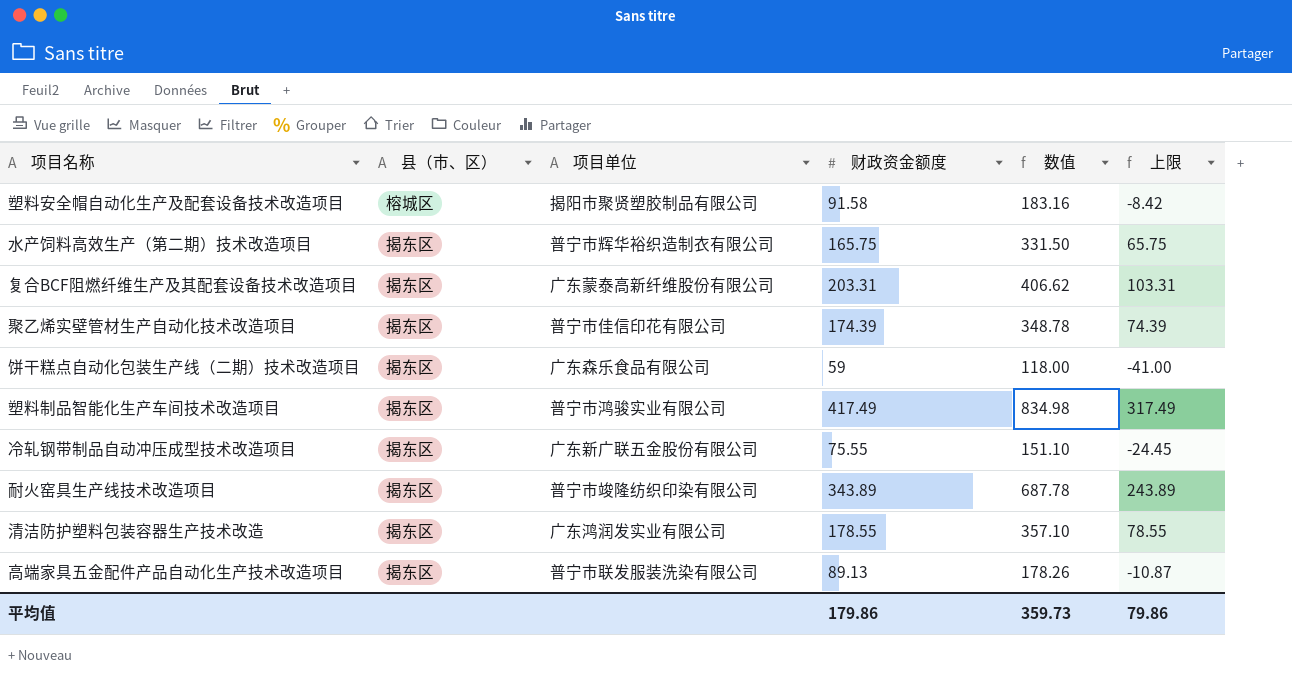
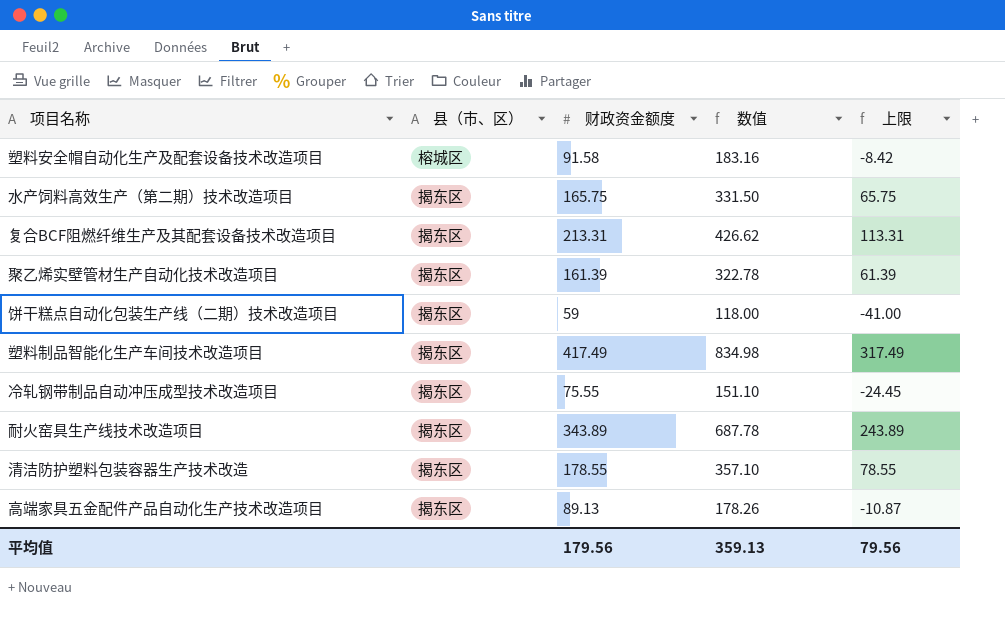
column 项目单位 | position: 3 -> none
复合BCF阻燃纤维生产及其配套设备技术改造项目 | 财政资金额度: 203.31 -> 213.31
复合BCF阻燃纤维生产及其配套设备技术改造项目 | 数值: 406.62 -> 426.62
复合BCF阻燃纤维生产及其配套设备技术改造项目 | 上限: 103.31 -> 113.31
聚乙烯实壁管材生产自动化技术改造项目 | 财政资金额度: 174.39 -> 161.39
聚乙烯实壁管材生产自动化技术改造项目 | 数值: 348.78 -> 322.78
聚乙烯实壁管材生产自动化技术改造项目 | 上限: 74.39 -> 61.39
平均值 | 财政资金额度: 179.86 -> 179.56
平均值 | 数值: 359.73 -> 359.13
平均值 | 上限: 79.86 -> 79.56

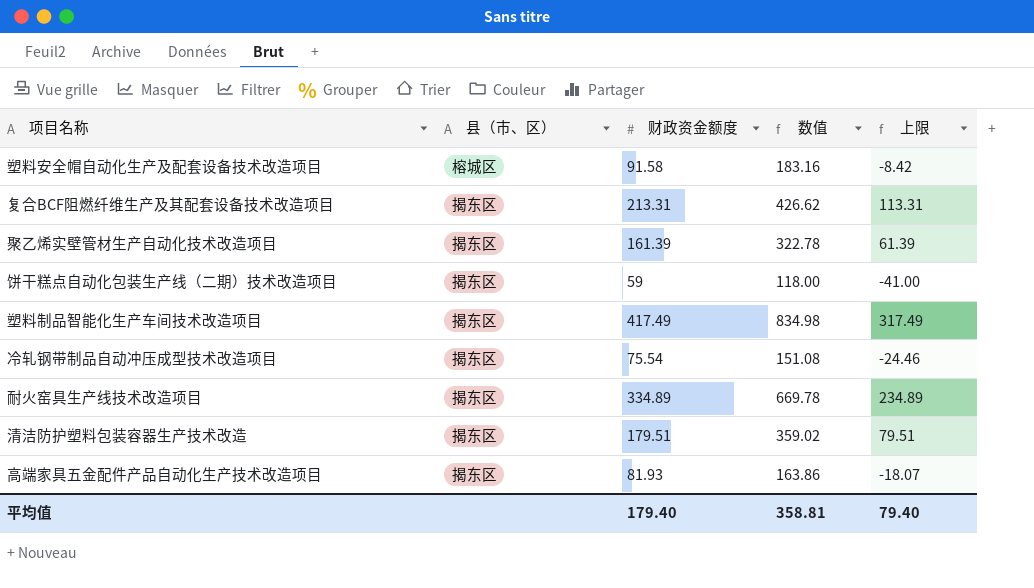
row 水产饲料高效生产（第二期）技术改造项目: 揭东区 | 165.75 | 331.50 | 65.75 -> none
冷轧钢带制品自动冲压成型技术改造项目 | 财政资金额度: 75.55 -> 75.54
冷轧钢带制品自动冲压成型技术改造项目 | 数值: 151.10 -> 151.08
冷轧钢带制品自动冲压成型技术改造项目 | 上限: -24.45 -> -24.46
耐火窑具生产线技术改造项目 | 财政资金额度: 343.89 -> 334.89
耐火窑具生产线技术改造项目 | 数值: 687.78 -> 669.78
耐火窑具生产线技术改造项目 | 上限: 243.89 -> 234.89
清洁防护塑料包装容器生产技术改造 | 财政资金额度: 178.55 -> 179.51
清洁防护塑料包装容器生产技术改造 | 数值: 357.10 -> 359.02
清洁防护塑料包装容器生产技术改造 | 上限: 78.55 -> 79.51
高端家具五金配件产品自动化生产技术改造项目 | 财政资金额度: 89.13 -> 81.93
高端家具五金配件产品自动化生产技术改造项目 | 数值: 178.26 -> 163.86
高端家具五金配件产品自动化生产技术改造项目 | 上限: -10.87 -> -18.07
平均值 | 财政资金额度: 179.56 -> 179.40
平均值 | 数值: 359.13 -> 358.81
平均值 | 上限: 79.56 -> 79.40

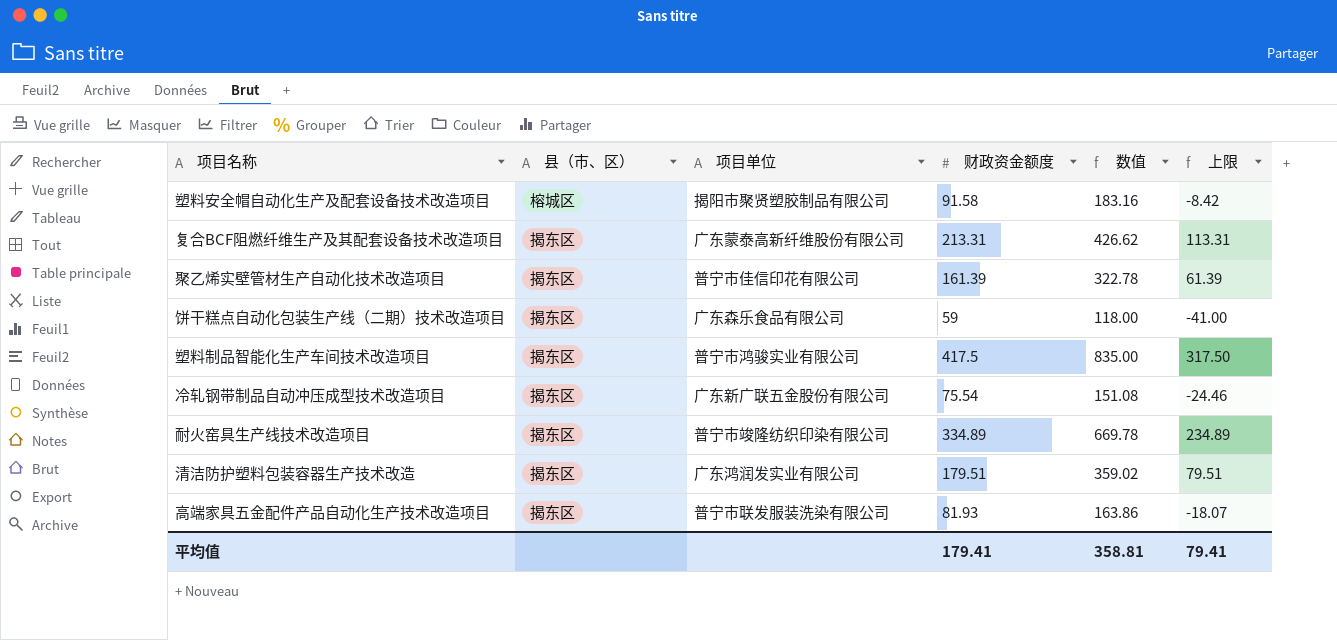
column 项目单位 | position: none -> 3
塑料制品智能化生产车间技术改造项目 | 财政资金额度: 417.49 -> 417.5
塑料制品智能化生产车间技术改造项目 | 数值: 834.98 -> 835.00
塑料制品智能化生产车间技术改造项目 | 上限: 317.49 -> 317.50
平均值 | 财政资金额度: 179.40 -> 179.41
平均值 | 上限: 79.40 -> 79.41

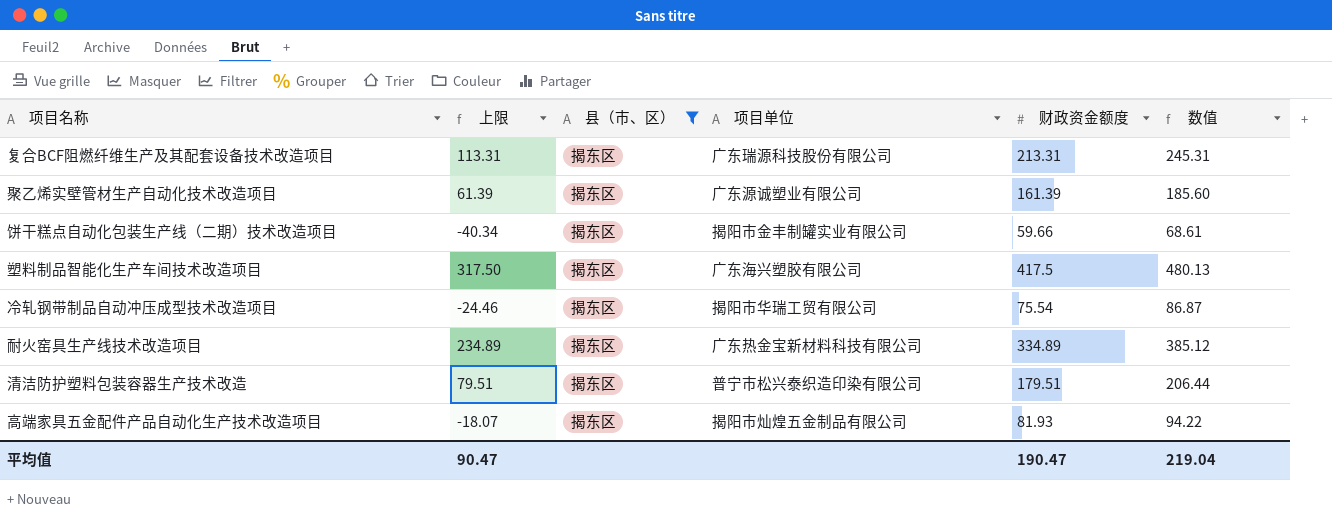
filter: none -> 县（市、区） = 揭东区
column 上限 | position: 6 -> 2
column 数值 | formula: [财政资金额度] * 2 -> [财政资金额度] * 1.15
复合BCF阻燃纤维生产及其配套设备技术改造项目 | 项目单位: 广东蒙泰高新纤维股份有限公司 -> 广东瑞源科技股份有限公司
聚乙烯实壁管材生产自动化技术改造项目 | 项目单位: 普宁市佳信印花有限公司 -> 广东源诚塑业有限公司
饼干糕点自动化包装生产线（二期）技术改造项目 | 上限: -41.00 -> -40.34
饼干糕点自动化包装生产线（二期）技术改造项目 | 项目单位: 广东森乐食品有限公司 -> 揭阳市金丰制罐实业有限公司
饼干糕点自动化包装生产线（二期）技术改造项目 | 财政资金额度: 59 -> 59.66
塑料制品智能化生产车间技术改造项目 | 项目单位: 普宁市鸿骏实业有限公司 -> 广东海兴塑胶有限公司
冷轧钢带制品自动冲压成型技术改造项目 | 项目单位: 广东新广联五金股份有限公司 -> 揭阳市华瑞工贸有限公司
耐火窑具生产线技术改造项目 | 项目单位: 普宁市竣隆纺织印染有限公司 -> 广东热金宝新材料科技有限公司
清洁防护塑料包装容器生产技术改造 | 项目单位: 广东鸿润发实业有限公司 -> 普宁市松兴泰织造印染有限公司
高端家具五金配件产品自动化生产技术改造项目 | 项目单位: 普宁市联发服装洗染有限公司 -> 揭阳市灿煌五金制品有限公司
平均值 | 上限: 79.41 -> 90.47
平均值 | 财政资金额度: 179.41 -> 190.47
平均值 | 数值: 358.81 -> 219.04

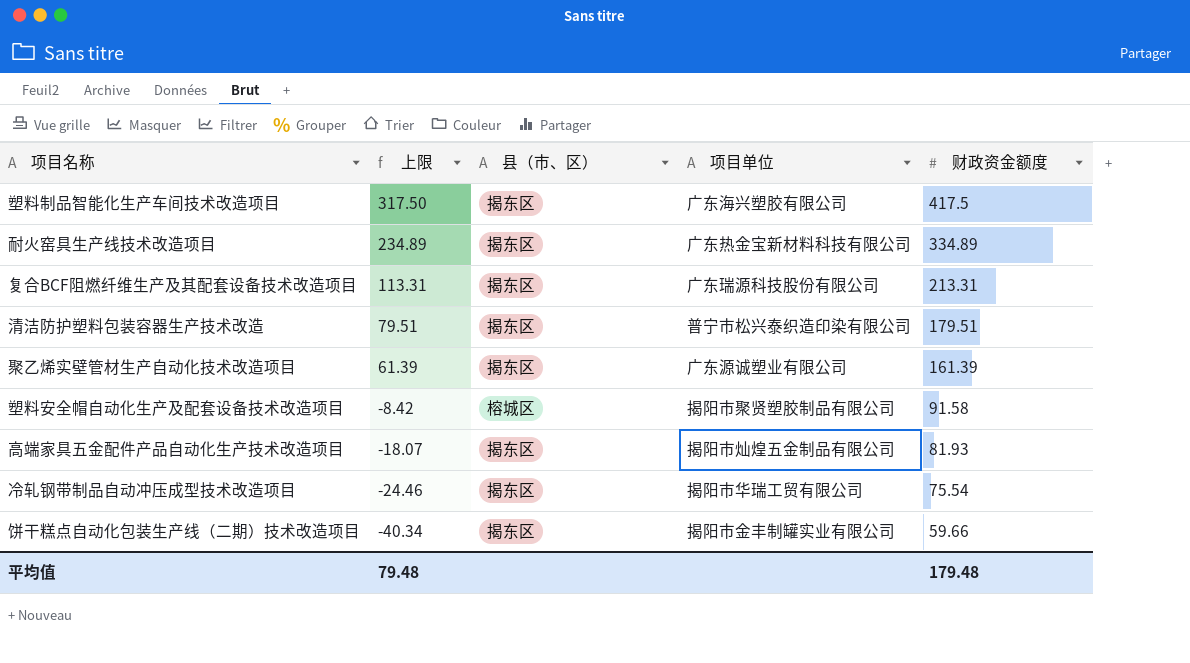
filter: 县（市、区） = 揭东区 -> none
row order: none -> 上限 descending
column 数值 | formula: [财政资金额度] * 1.15 -> none
平均值 | 上限: 90.47 -> 79.48
平均值 | 财政资金额度: 190.47 -> 179.48

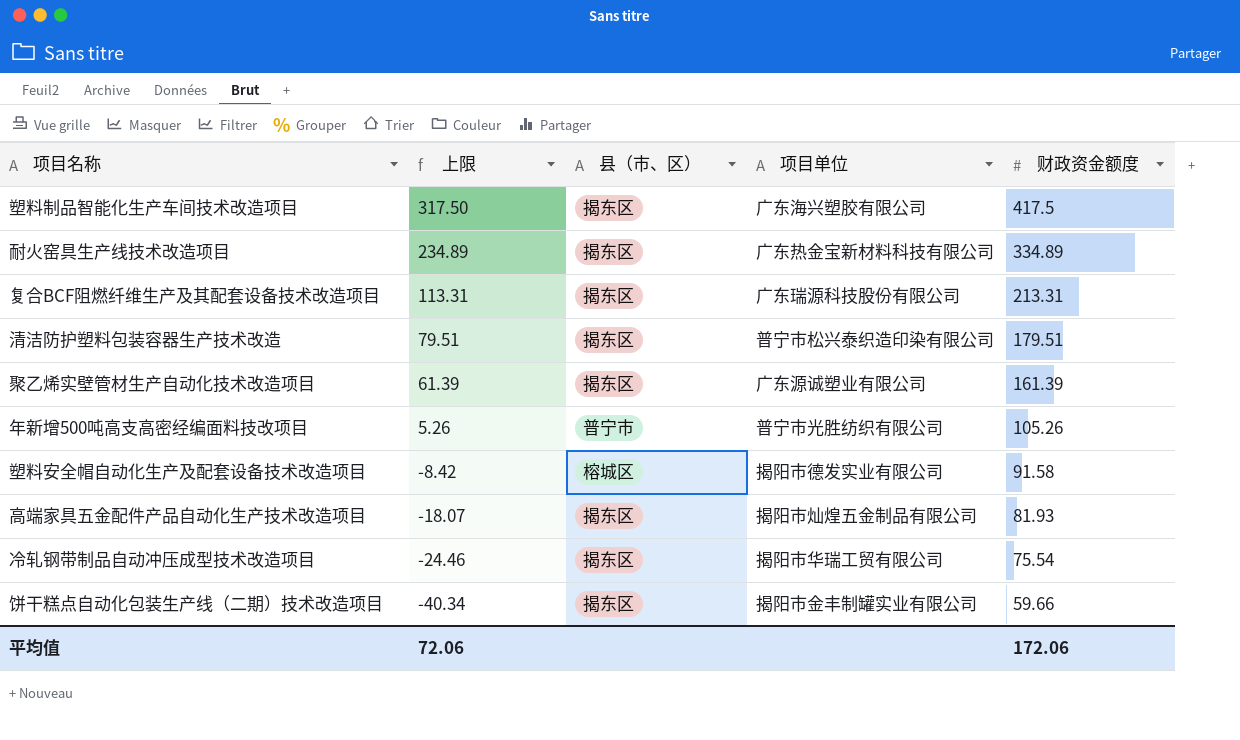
row 年新增500吨高支高密经编面料技改项目: none -> 5.26 | 普宁市 | 普宁市光胜纺织有限公司 | 105.26
塑料安全帽自动化生产及配套设备技术改造项目 | 项目单位: 揭阳市聚贤塑胶制品有限公司 -> 揭阳市德发实业有限公司
平均值 | 上限: 79.48 -> 72.06
平均值 | 财政资金额度: 179.48 -> 172.06

